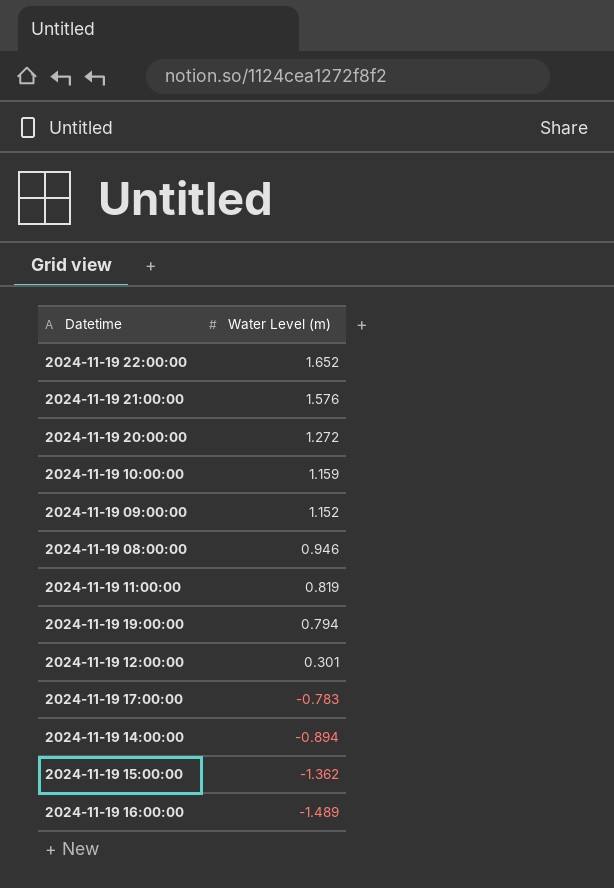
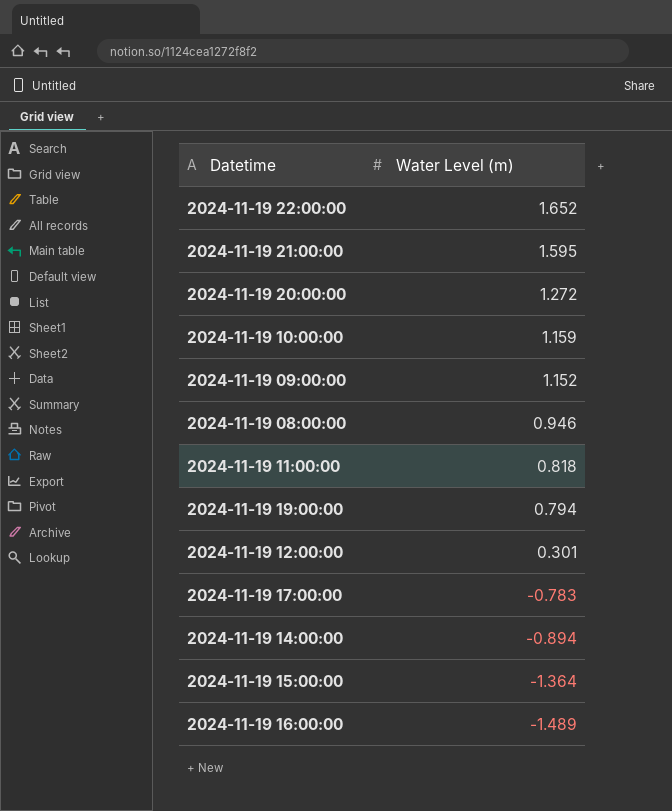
2024-11-19 21:00:00 | Water Level (m): 1.576 -> 1.595
2024-11-19 11:00:00 | Water Level (m): 0.819 -> 0.818
2024-11-19 15:00:00 | Water Level (m): -1.362 -> -1.364

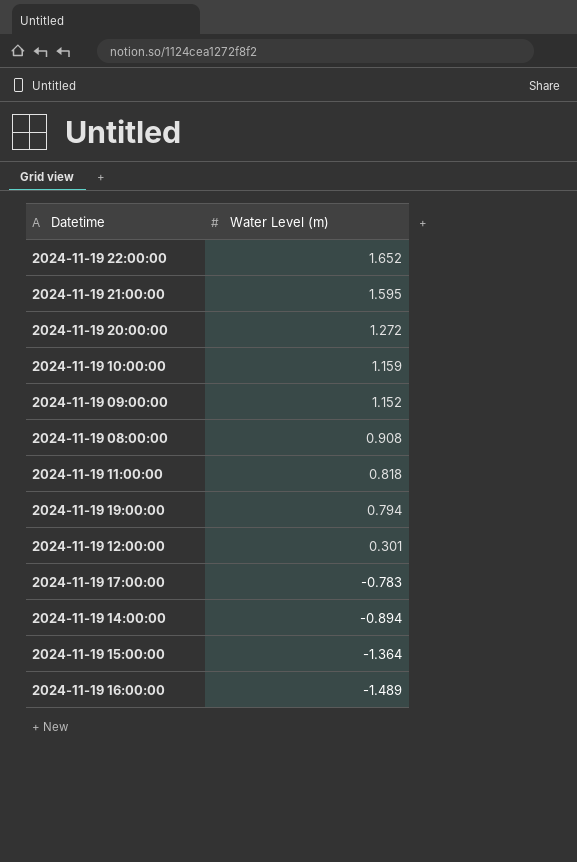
2024-11-19 08:00:00 | Water Level (m): 0.946 -> 0.908

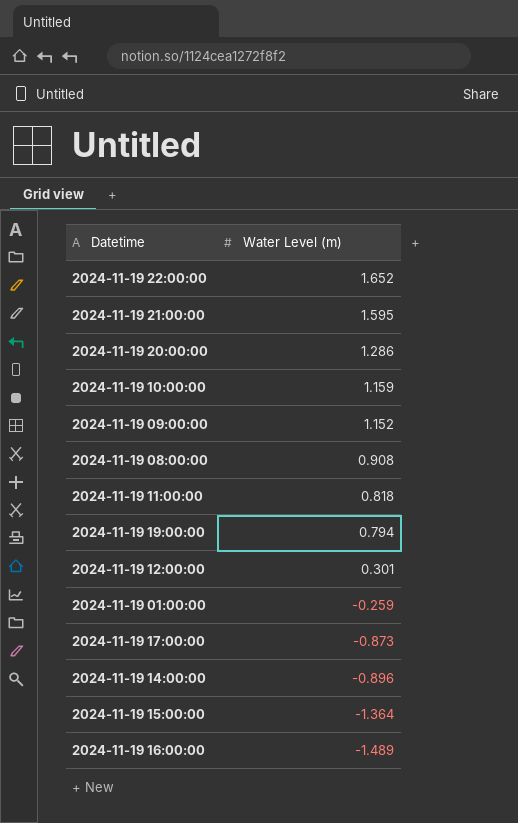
2024-11-19 20:00:00 | Water Level (m): 1.272 -> 1.286
row 2024-11-19 01:00:00: none -> -0.259
2024-11-19 17:00:00 | Water Level (m): -0.783 -> -0.873
2024-11-19 14:00:00 | Water Level (m): -0.894 -> -0.896

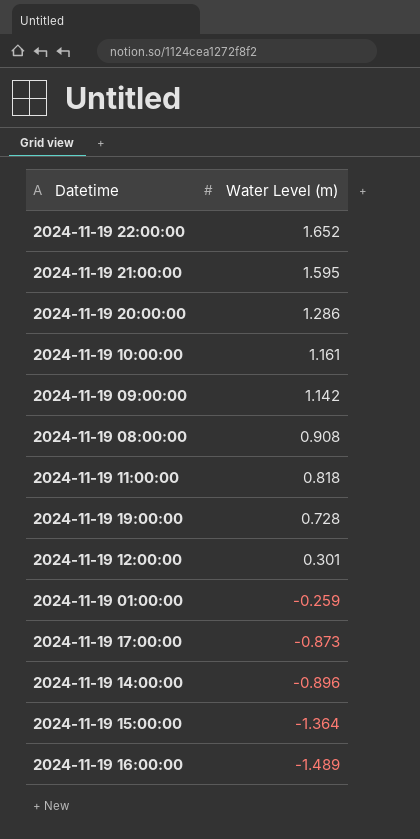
2024-11-19 10:00:00 | Water Level (m): 1.159 -> 1.161
2024-11-19 09:00:00 | Water Level (m): 1.152 -> 1.142
2024-11-19 19:00:00 | Water Level (m): 0.794 -> 0.728

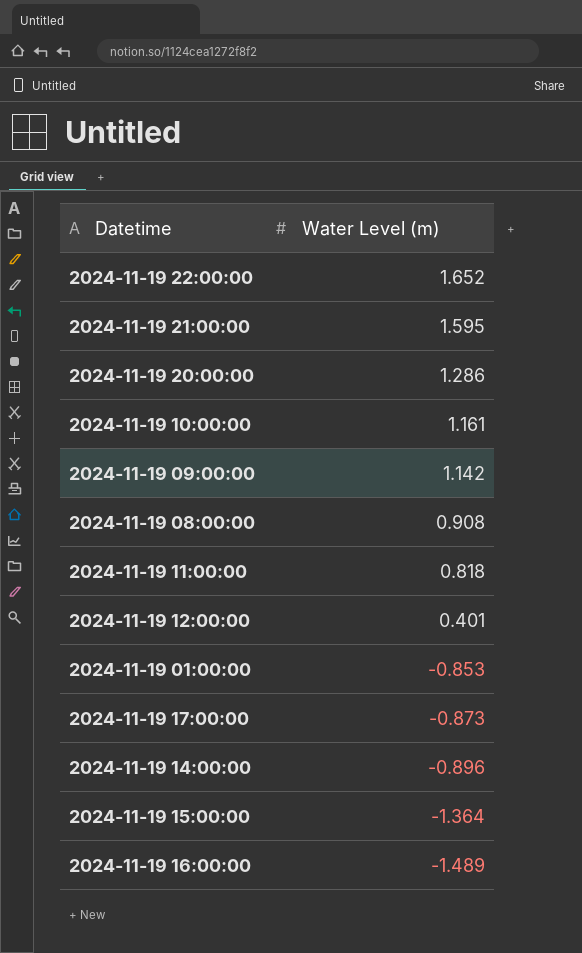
row 2024-11-19 19:00:00: 0.728 -> none
2024-11-19 12:00:00 | Water Level (m): 0.301 -> 0.401
2024-11-19 01:00:00 | Water Level (m): -0.259 -> -0.853

